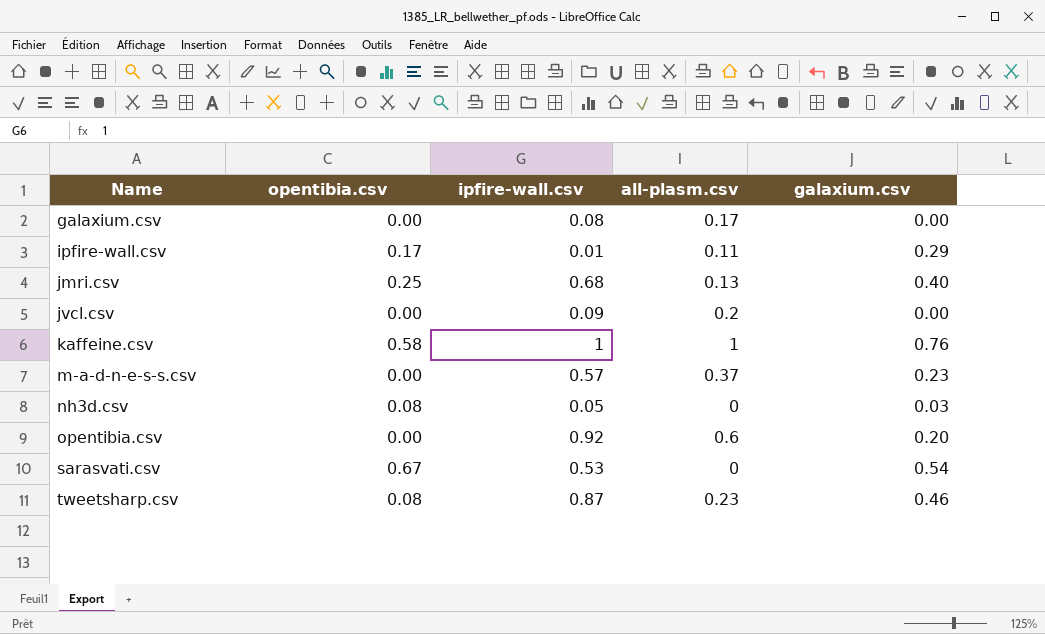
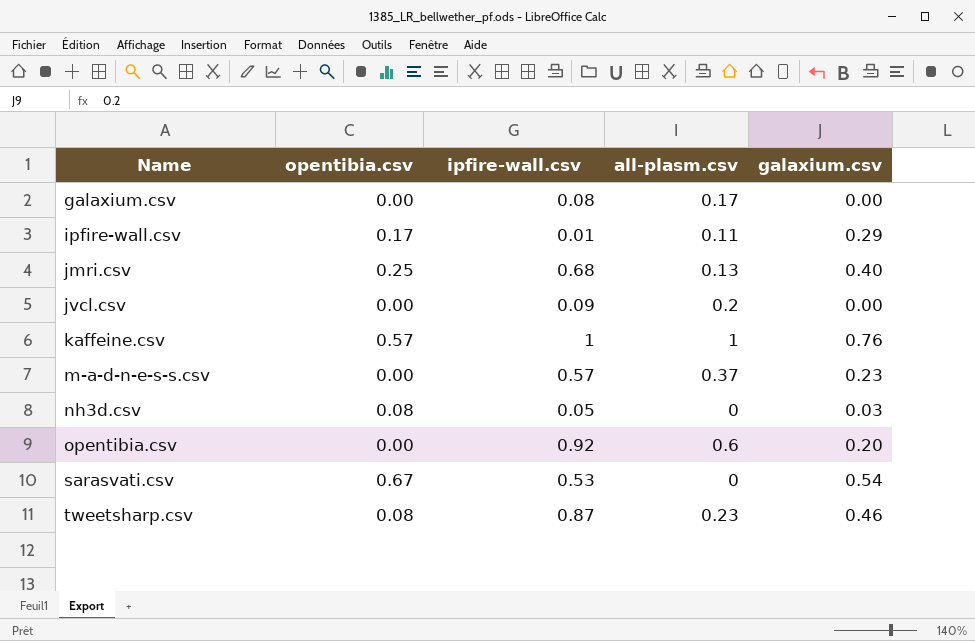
kaffeine.csv | opentibia.csv: 0.58 -> 0.57

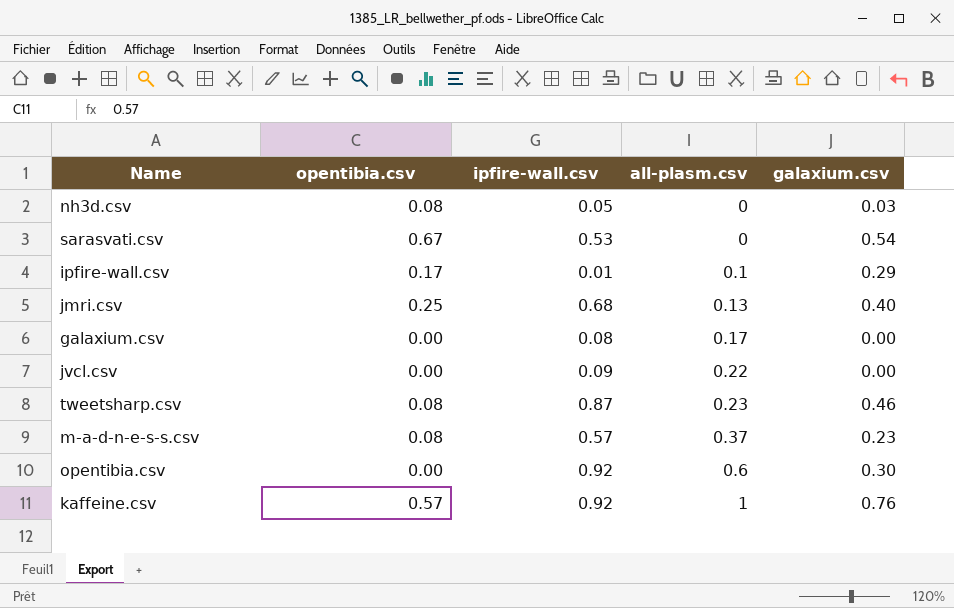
row order: Name ascending -> all-plasm.csv ascending
ipfire-wall.csv | all-plasm.csv: 0.11 -> 0.1
jvcl.csv | all-plasm.csv: 0.2 -> 0.22
m-a-d-n-e-s-s.csv | opentibia.csv: 0.00 -> 0.08
opentibia.csv | galaxium.csv: 0.20 -> 0.30
kaffeine.csv | ipfire-wall.csv: 1 -> 0.92

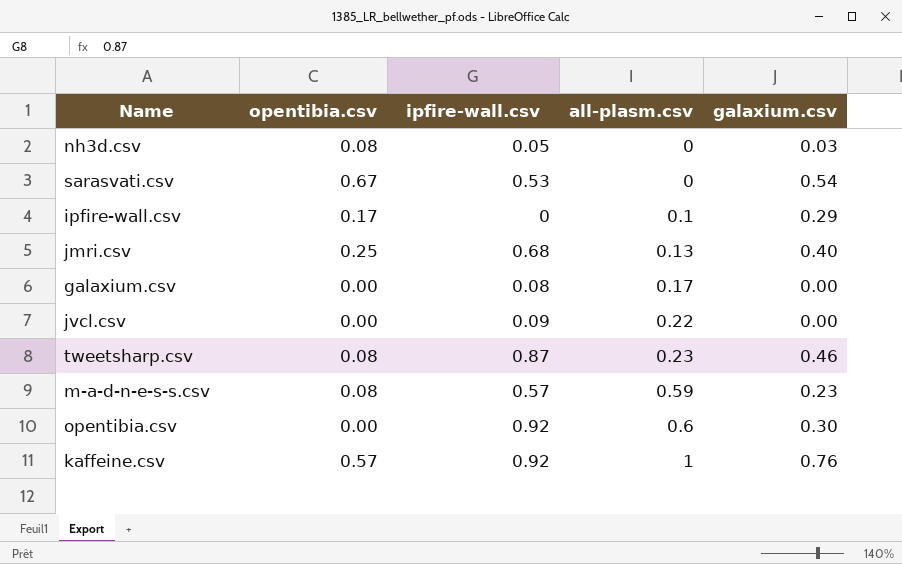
ipfire-wall.csv | ipfire-wall.csv: 0.01 -> 0
m-a-d-n-e-s-s.csv | all-plasm.csv: 0.37 -> 0.59

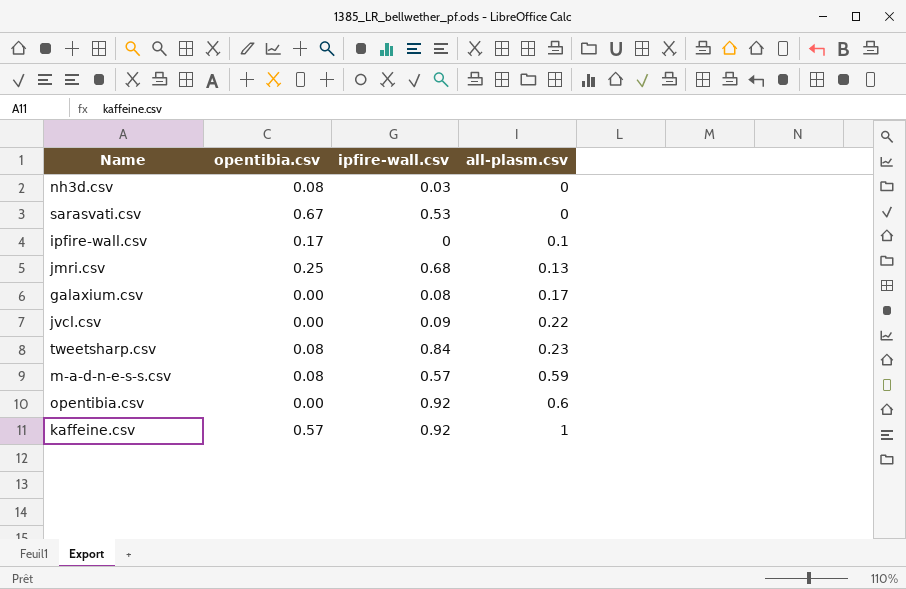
column galaxium.csv | position: 5 -> none
nh3d.csv | ipfire-wall.csv: 0.05 -> 0.03
tweetsharp.csv | ipfire-wall.csv: 0.87 -> 0.84

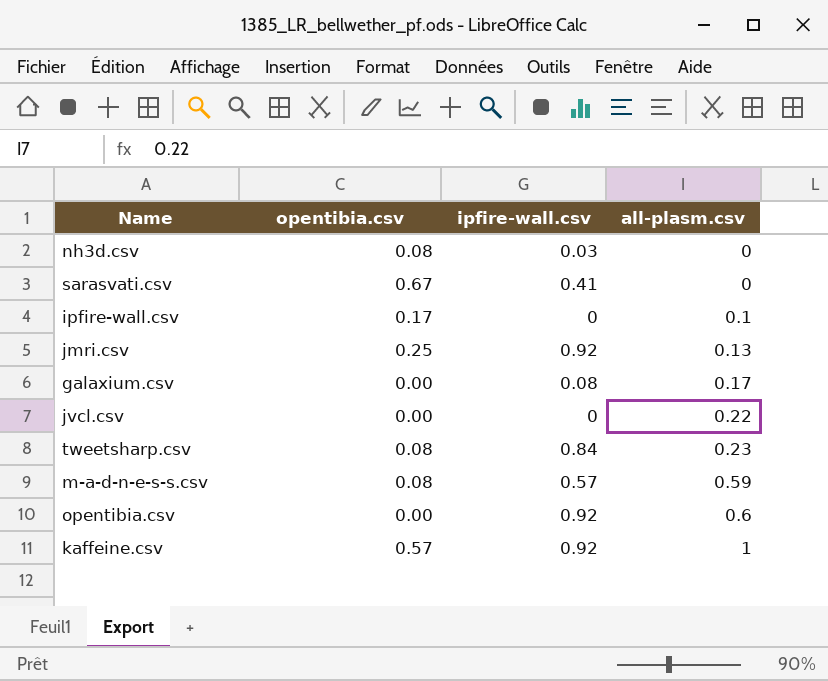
sarasvati.csv | ipfire-wall.csv: 0.53 -> 0.41
jmri.csv | ipfire-wall.csv: 0.68 -> 0.92
jvcl.csv | ipfire-wall.csv: 0.09 -> 0

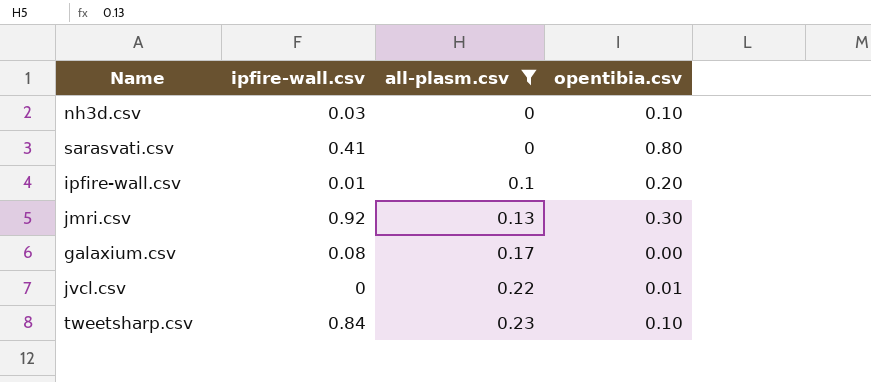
filter: none -> all-plasm.csv <= 0.23
column opentibia.csv | position: 2 -> 4
nh3d.csv | opentibia.csv: 0.08 -> 0.10
sarasvati.csv | opentibia.csv: 0.67 -> 0.80
ipfire-wall.csv | ipfire-wall.csv: 0 -> 0.01
ipfire-wall.csv | opentibia.csv: 0.17 -> 0.20
jmri.csv | opentibia.csv: 0.25 -> 0.30
jvcl.csv | opentibia.csv: 0.00 -> 0.01
tweetsharp.csv | opentibia.csv: 0.08 -> 0.10

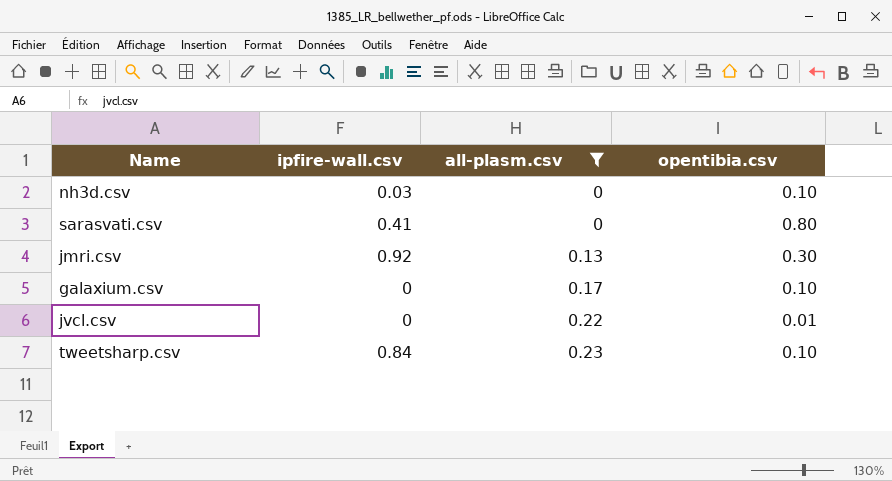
row ipfire-wall.csv: 0.01 | 0.1 | 0.20 -> none
galaxium.csv | ipfire-wall.csv: 0.08 -> 0
galaxium.csv | opentibia.csv: 0.00 -> 0.10

